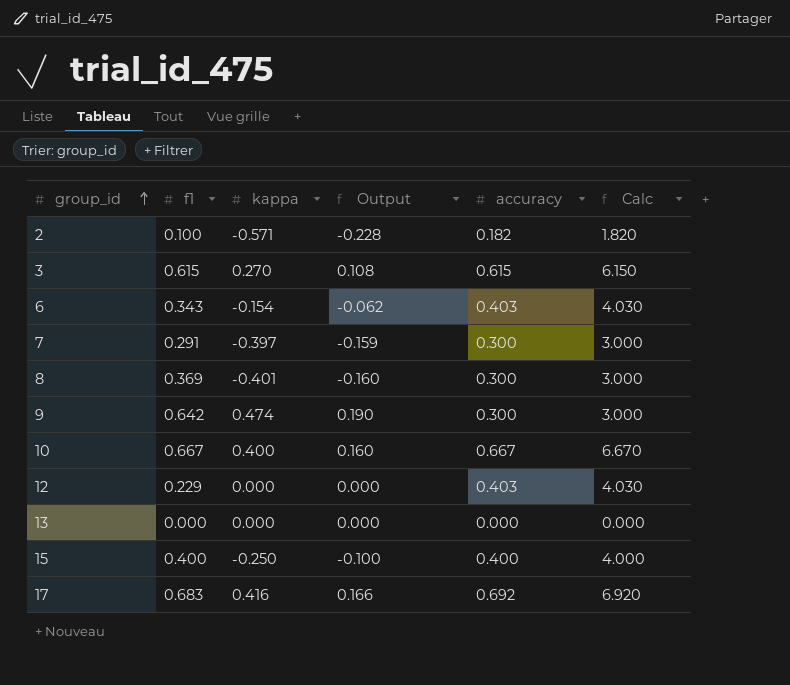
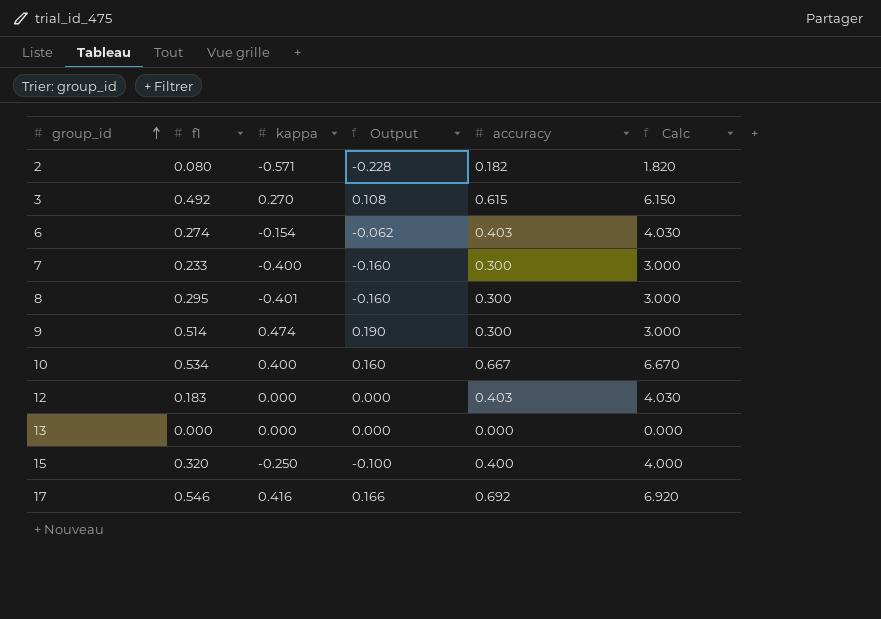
2 | f1: 0.100 -> 0.080
3 | f1: 0.615 -> 0.492
6 | f1: 0.343 -> 0.274
7 | f1: 0.291 -> 0.233
7 | kappa: -0.397 -> -0.400
7 | Output: -0.159 -> -0.160
8 | f1: 0.369 -> 0.295
9 | f1: 0.642 -> 0.514
10 | f1: 0.667 -> 0.534
12 | f1: 0.229 -> 0.183
15 | f1: 0.400 -> 0.320
17 | f1: 0.683 -> 0.546

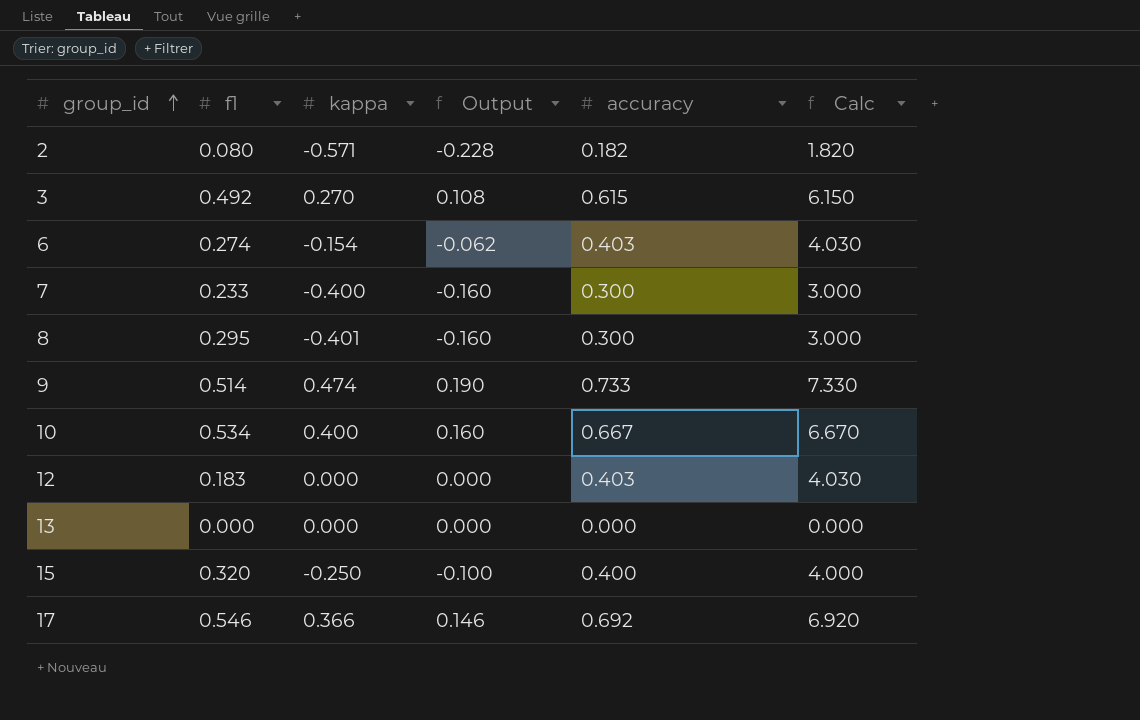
9 | accuracy: 0.300 -> 0.733
9 | Calc: 3.000 -> 7.330
17 | kappa: 0.416 -> 0.366
17 | Output: 0.166 -> 0.146

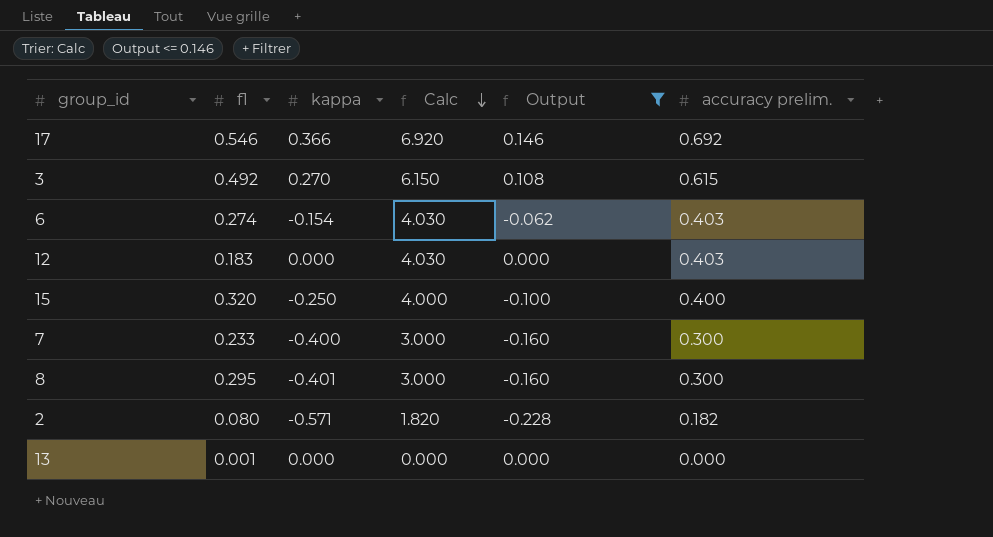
filter: none -> Output <= 0.146
row order: group_id ascending -> Calc descending
column Calc | position: 6 -> 4
column name: accuracy -> accuracy prelim.
13 | f1: 0.000 -> 0.001

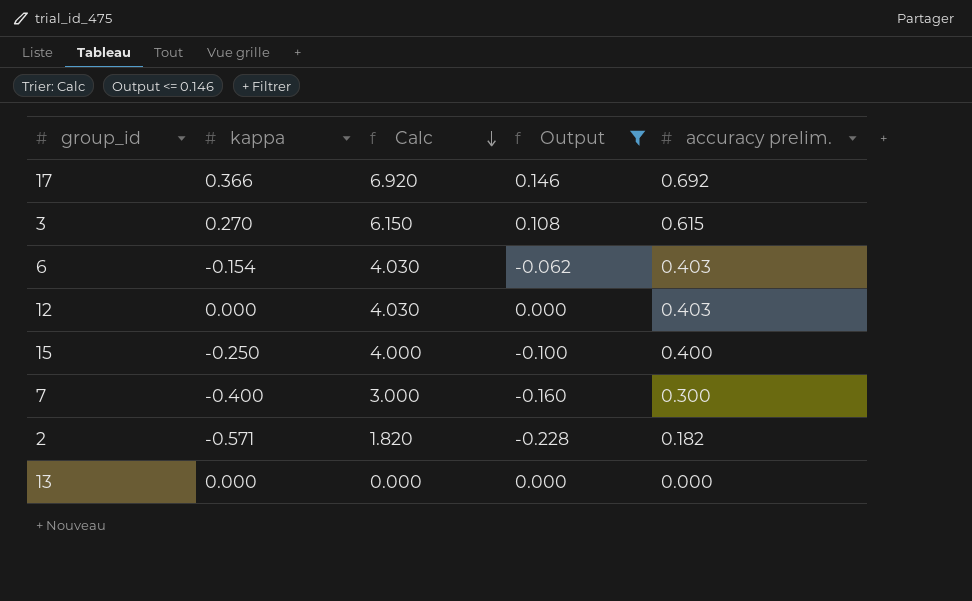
column f1 | position: 2 -> none
row 8: 0.295 | -0.401 | 3.000 | -0.160 | 0.300 -> none

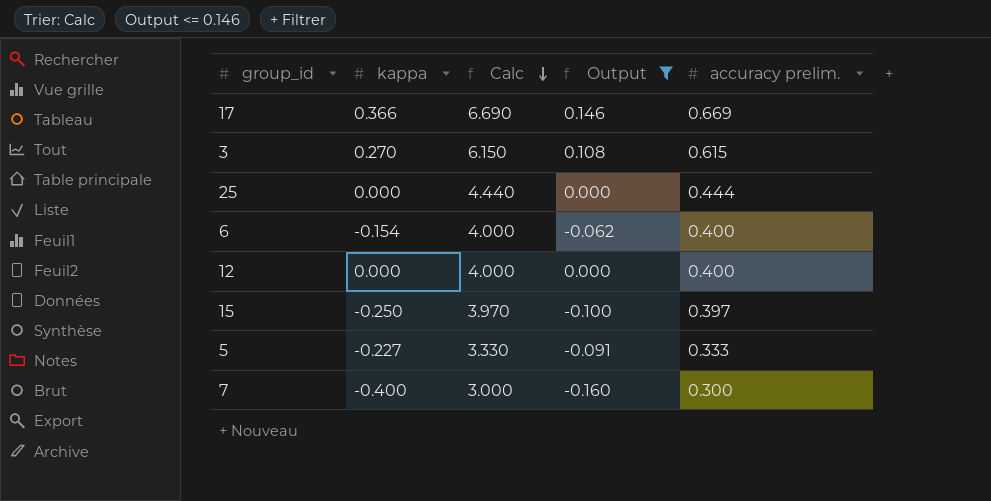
row 2: -0.571 | 1.820 | -0.228 | 0.182 -> none
row 13: 0.000 | 0.000 | 0.000 | 0.000 -> none
17 | Calc: 6.920 -> 6.690
17 | accuracy prelim.: 0.692 -> 0.669
row 25: none -> 0.000 | 4.440 | 0.000 | 0.444
6 | Calc: 4.030 -> 4.000
6 | accuracy prelim.: 0.403 -> 0.400
12 | Calc: 4.030 -> 4.000
12 | accuracy prelim.: 0.403 -> 0.400
15 | Calc: 4.000 -> 3.970
15 | accuracy prelim.: 0.400 -> 0.397
row 5: none -> -0.227 | 3.330 | -0.091 | 0.333

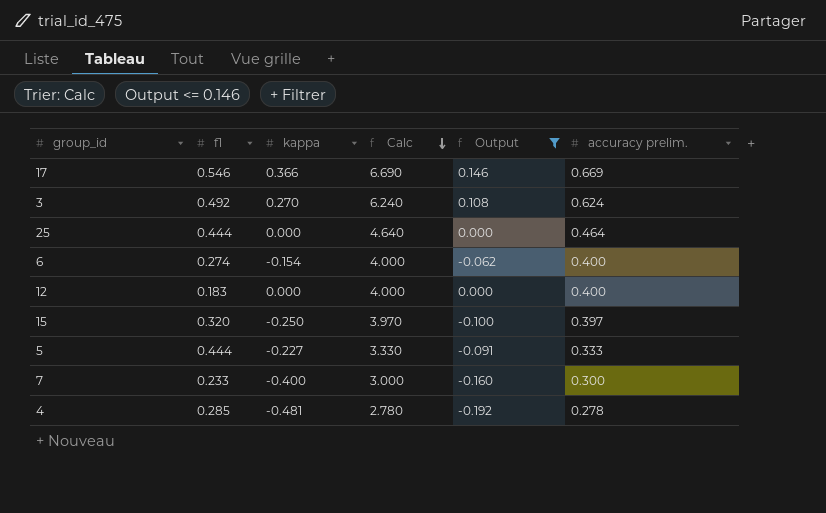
column f1 | position: none -> 2
3 | Calc: 6.150 -> 6.240
3 | accuracy prelim.: 0.615 -> 0.624
25 | Calc: 4.440 -> 4.640
25 | accuracy prelim.: 0.444 -> 0.464
row 4: none -> 0.285 | -0.481 | 2.780 | -0.192 | 0.278

